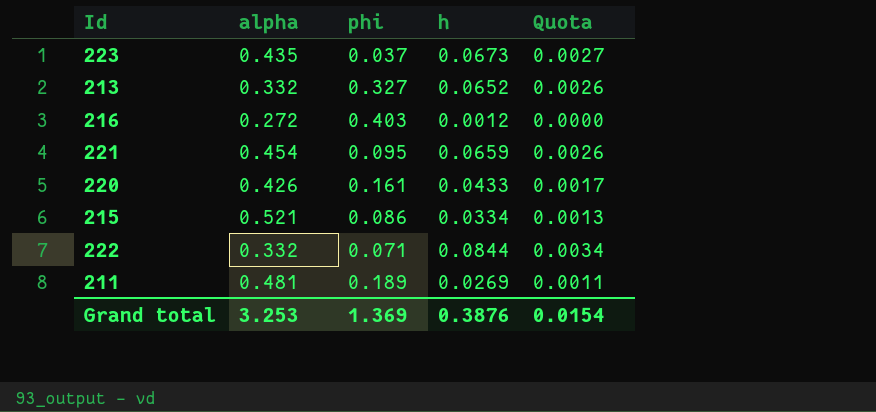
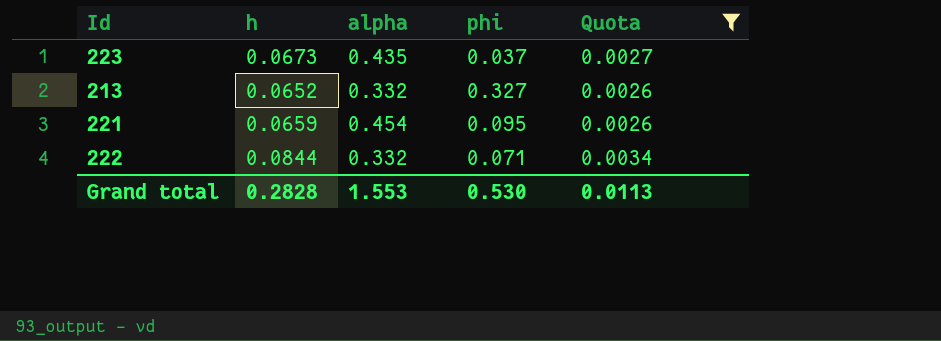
filter: none -> Quota >= 0.0026
column h | position: 4 -> 2
Grand total | h: 0.3876 -> 0.2828
Grand total | alpha: 3.253 -> 1.553
Grand total | phi: 1.369 -> 0.530
Grand total | Quota: 0.0154 -> 0.0113

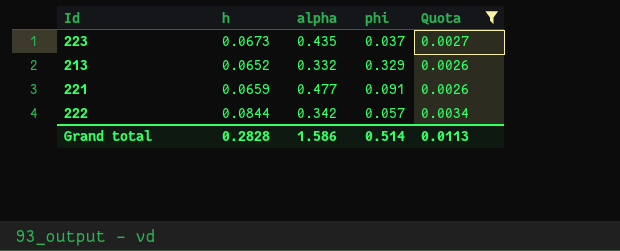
213 | phi: 0.327 -> 0.329
221 | alpha: 0.454 -> 0.477
221 | phi: 0.095 -> 0.091
222 | alpha: 0.332 -> 0.342
222 | phi: 0.071 -> 0.057
Grand total | alpha: 1.553 -> 1.586
Grand total | phi: 0.530 -> 0.514

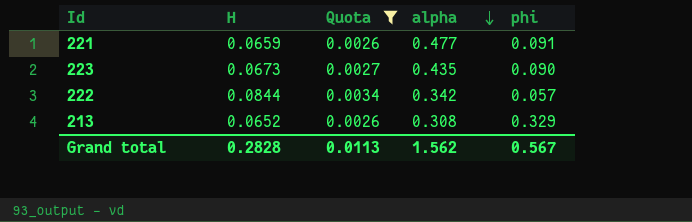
row order: none -> alpha descending
column name: h -> H
column Quota | position: 5 -> 3
223 | phi: 0.037 -> 0.090
213 | alpha: 0.332 -> 0.308
Grand total | alpha: 1.586 -> 1.562
Grand total | phi: 0.514 -> 0.567

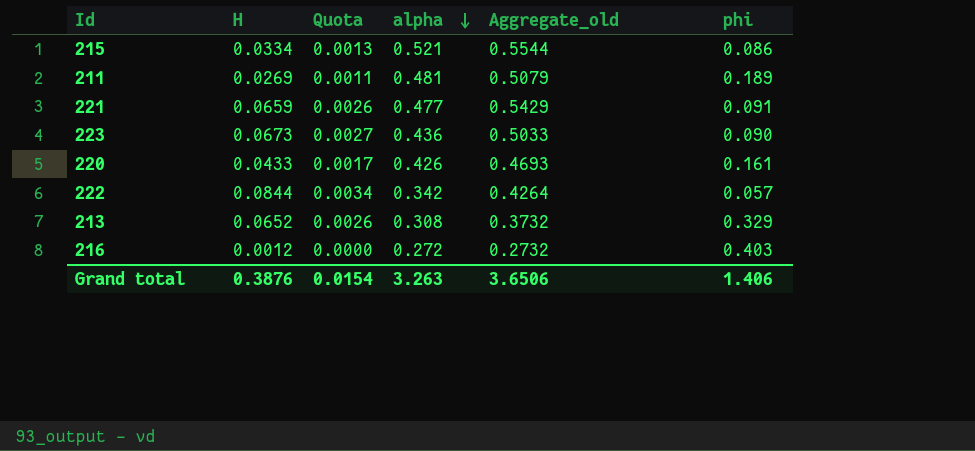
filter: Quota >= 0.0026 -> none
column Aggregate_old | formula: none -> [H] + [alpha]
223 | alpha: 0.435 -> 0.436
Grand total | H: 0.2828 -> 0.3876
Grand total | Quota: 0.0113 -> 0.0154
Grand total | alpha: 1.562 -> 3.263
Grand total | phi: 0.567 -> 1.406

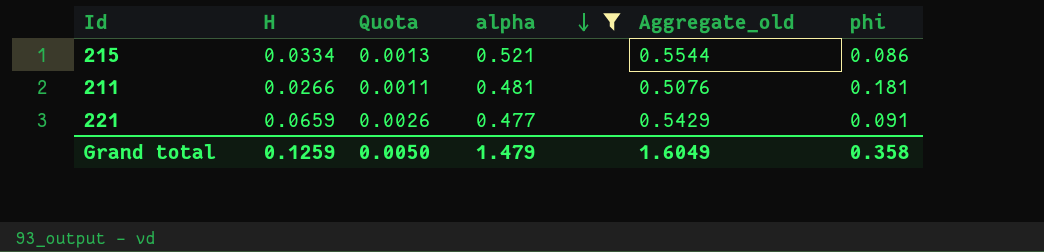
filter: none -> alpha >= 0.477
211 | H: 0.0269 -> 0.0266
211 | Aggregate_old: 0.5079 -> 0.5076
211 | phi: 0.189 -> 0.181
Grand total | H: 0.3876 -> 0.1259
Grand total | Quota: 0.0154 -> 0.0050
Grand total | alpha: 3.263 -> 1.479
Grand total | Aggregate_old: 3.6506 -> 1.6049
Grand total | phi: 1.406 -> 0.358

